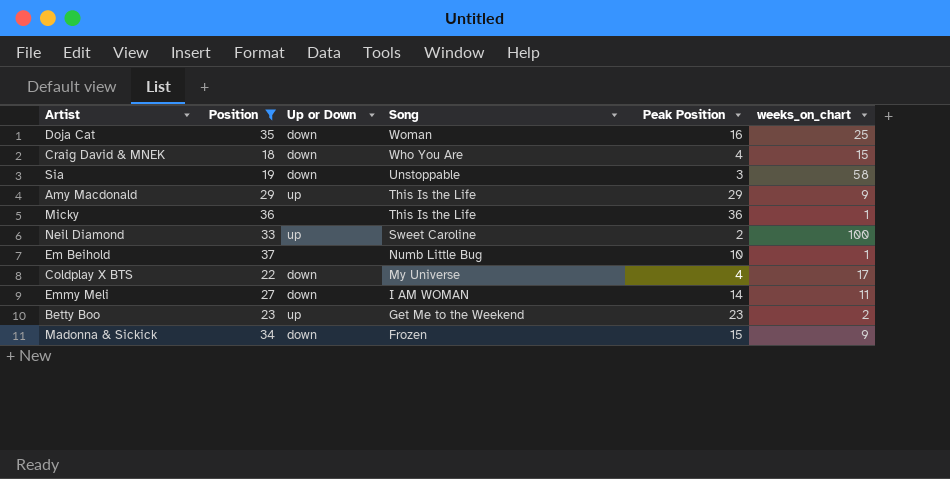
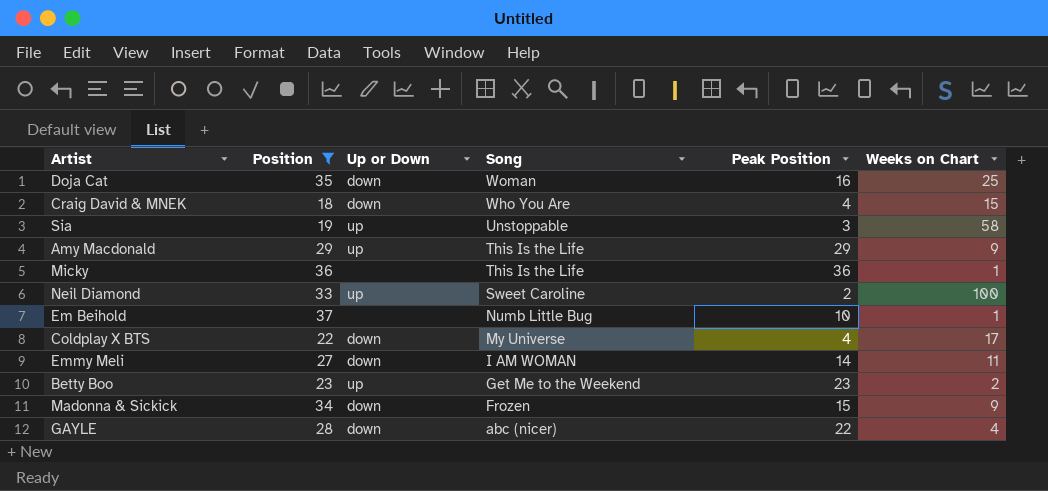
column name: weeks_on_chart -> Weeks on Chart
Sia | Up or Down: down -> up
row GAYLE: none -> 28 | down | abc (nicer) | 22 | 4

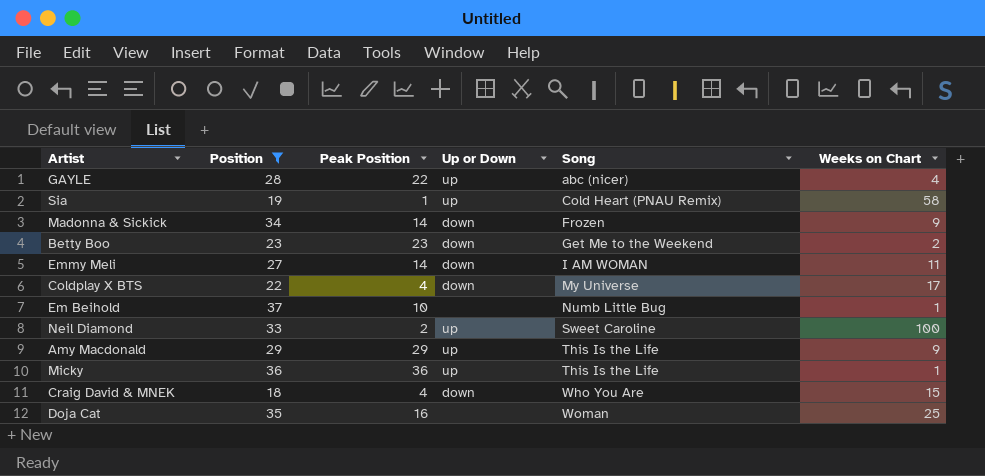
row order: Song descending -> Song ascending
column Peak Position | position: 5 -> 3
GAYLE | Up or Down: down -> up
Sia | Peak Position: 3 -> 1
Sia | Song: Unstoppable -> Cold Heart (PNAU Remix)
Madonna & Sickick | Peak Position: 15 -> 14
Betty Boo | Up or Down: up -> down
Micky | Up or Down: none -> up
Doja Cat | Up or Down: down -> none

